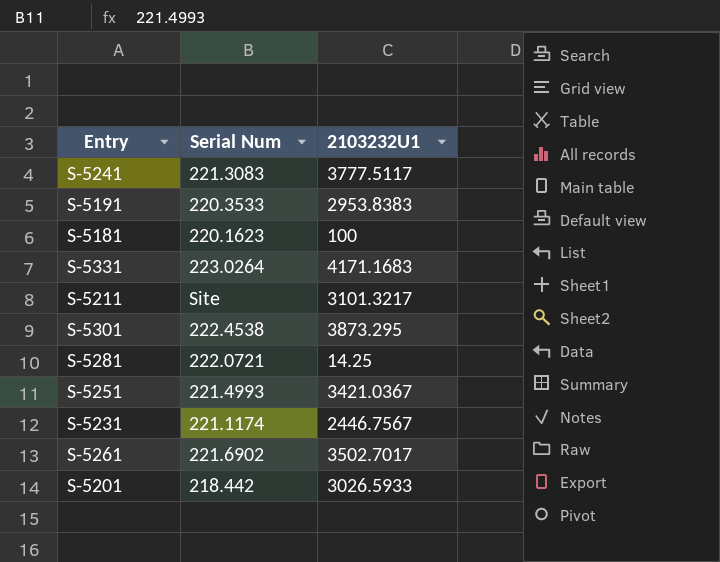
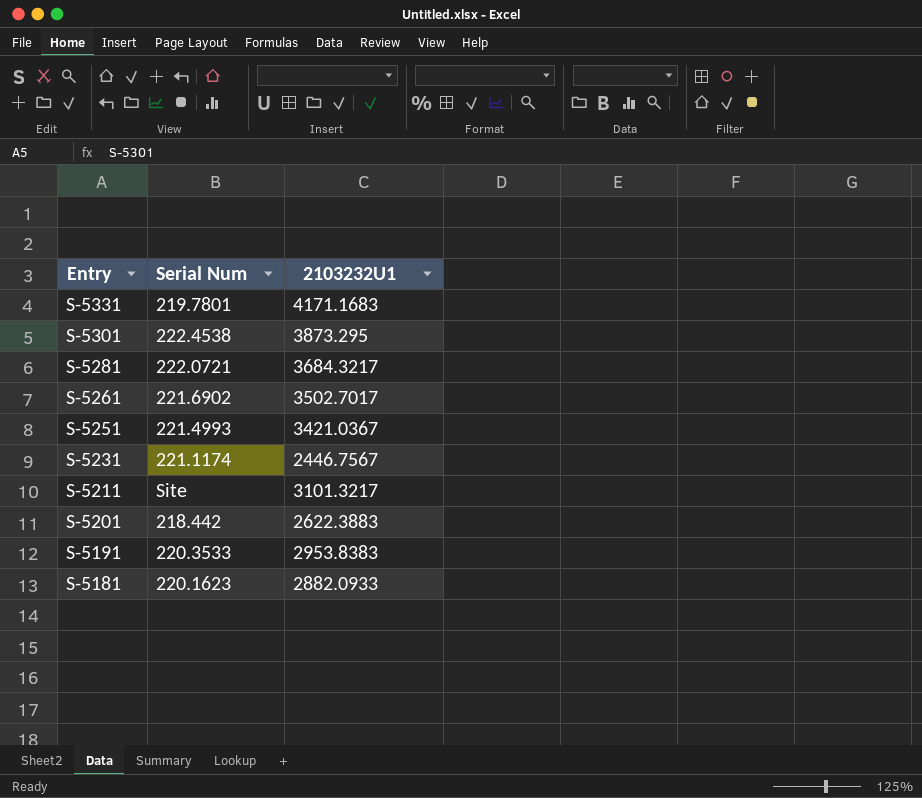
row order: none -> Entry descending
row S-5241: 221.3083 | 3777.5117 -> none
S-5331 | Serial Num: 223.0264 -> 219.7801
S-5281 | 2103232U1: 14.25 -> 3684.3217
S-5201 | 2103232U1: 3026.5933 -> 2622.3883
S-5181 | 2103232U1: 100 -> 2882.0933

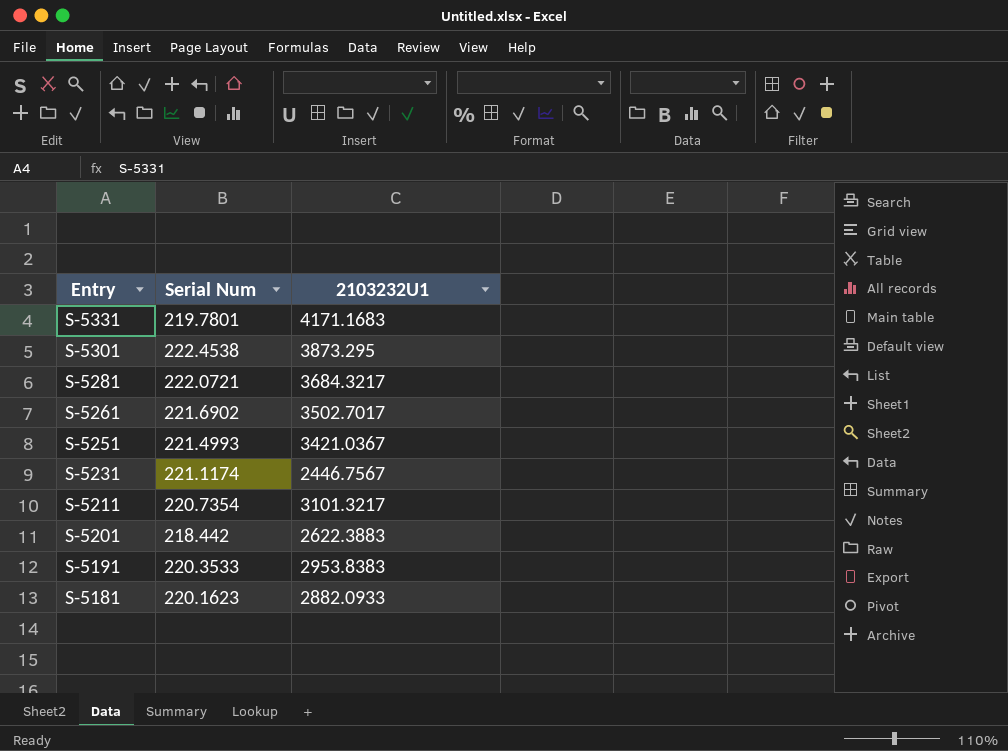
S-5211 | Serial Num: Site -> 220.7354

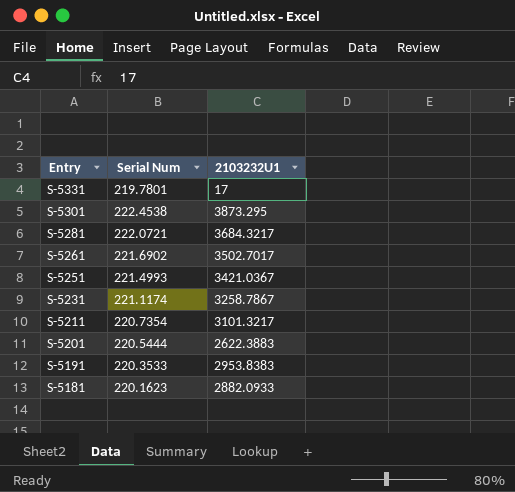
S-5331 | 2103232U1: 4171.1683 -> 17
S-5231 | 2103232U1: 2446.7567 -> 3258.7867
S-5201 | Serial Num: 218.442 -> 220.5444

